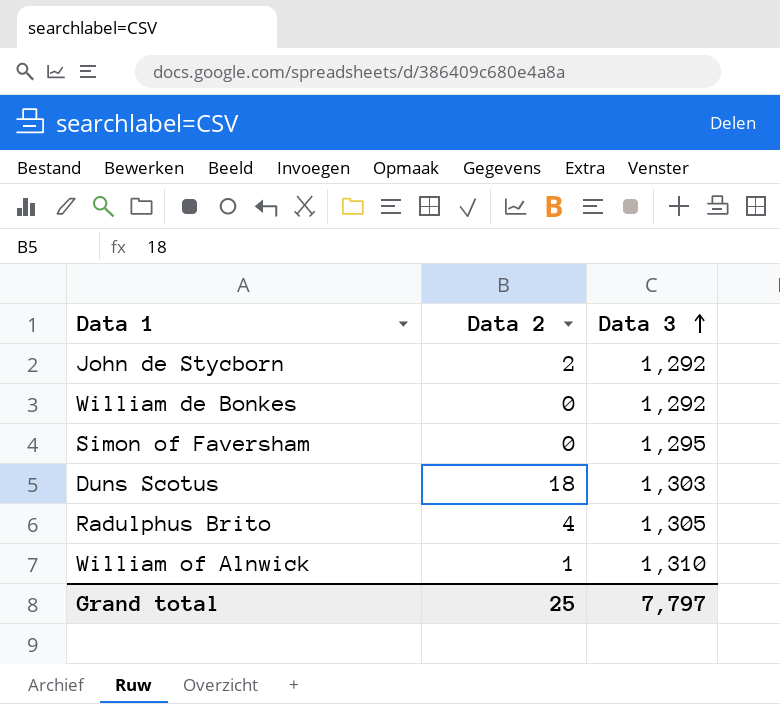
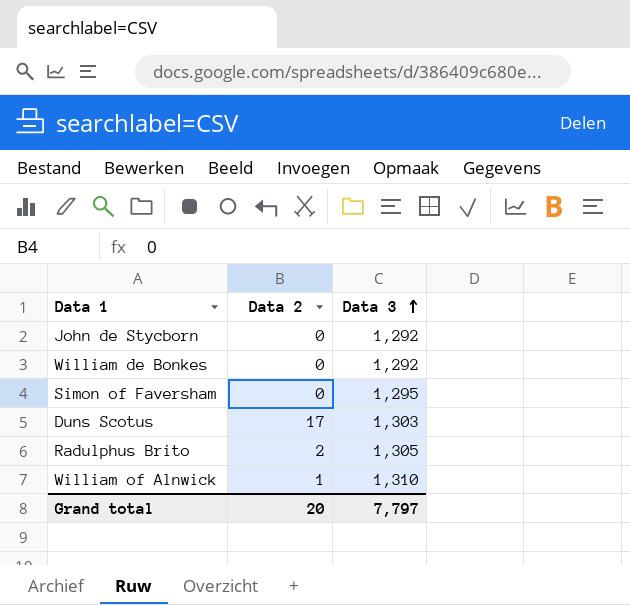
John de Stycborn | Data 2: 2 -> 0
Duns Scotus | Data 2: 18 -> 17
Radulphus Brito | Data 2: 4 -> 2
Grand total | Data 2: 25 -> 20

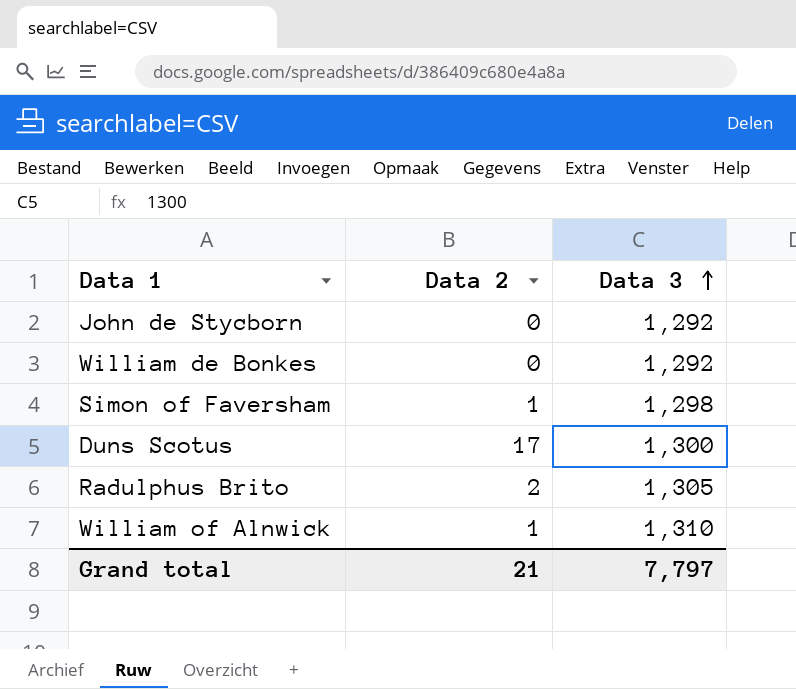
Simon of Faversham | Data 2: 0 -> 1
Simon of Faversham | Data 3: 1,295 -> 1,298
Duns Scotus | Data 3: 1,303 -> 1,300
Grand total | Data 2: 20 -> 21

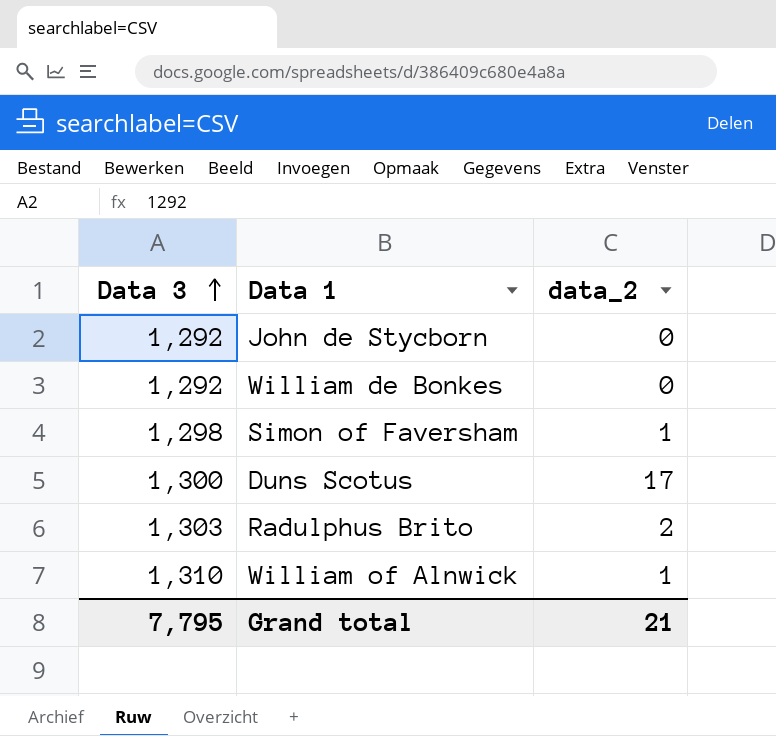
column Data 3 | position: 3 -> 1
column name: Data 2 -> data_2
Radulphus Brito | Data 3: 1,305 -> 1,303
Grand total | Data 3: 7,797 -> 7,795

